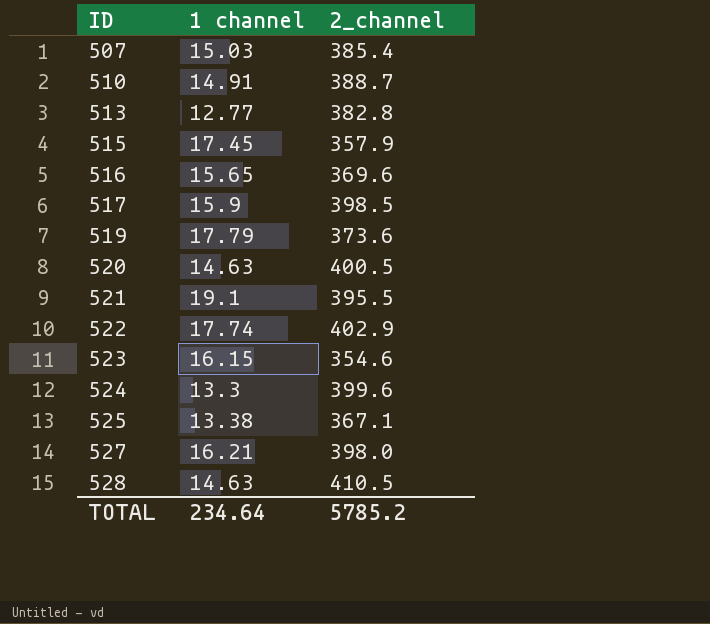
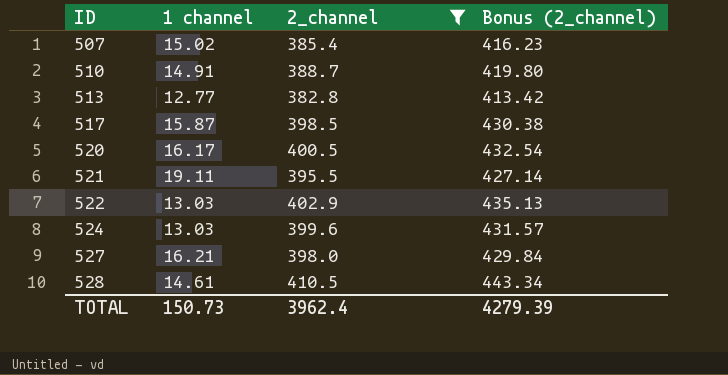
filter: none -> 2_channel >= 382.8
column Bonus (2_channel) | formula: none -> [2_channel] * 1.08
507 | 1 channel: 15.03 -> 15.02
517 | 1 channel: 15.9 -> 15.87
520 | 1 channel: 14.63 -> 16.17
521 | 1 channel: 19.1 -> 19.11
522 | 1 channel: 17.74 -> 13.03
524 | 1 channel: 13.3 -> 13.03
528 | 1 channel: 14.63 -> 14.61
TOTAL | 1 channel: 234.64 -> 150.73
TOTAL | 2_channel: 5785.2 -> 3962.4

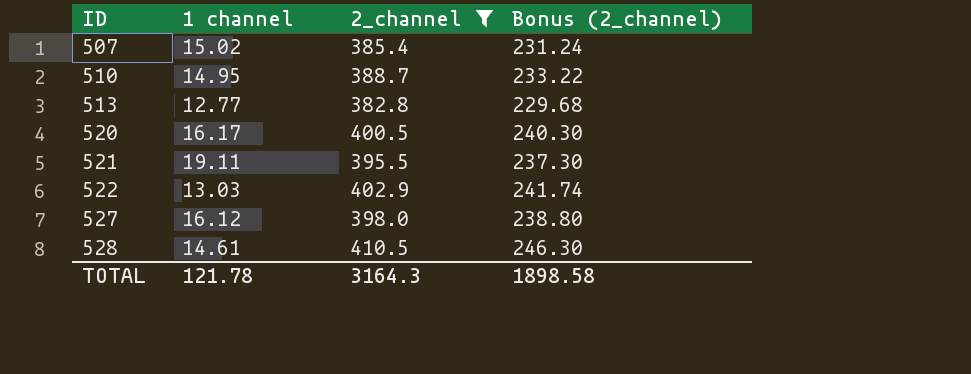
column Bonus (2_channel) | formula: [2_channel] * 1.08 -> [2_channel] * 0.6
row 517: 15.87 | 398.5 | 430.38 -> none
row 524: 13.03 | 399.6 | 431.57 -> none
510 | 1 channel: 14.91 -> 14.95
527 | 1 channel: 16.21 -> 16.12
TOTAL | 1 channel: 150.73 -> 121.78
TOTAL | 2_channel: 3962.4 -> 3164.3
TOTAL | Bonus (2_channel): 4279.39 -> 1898.58

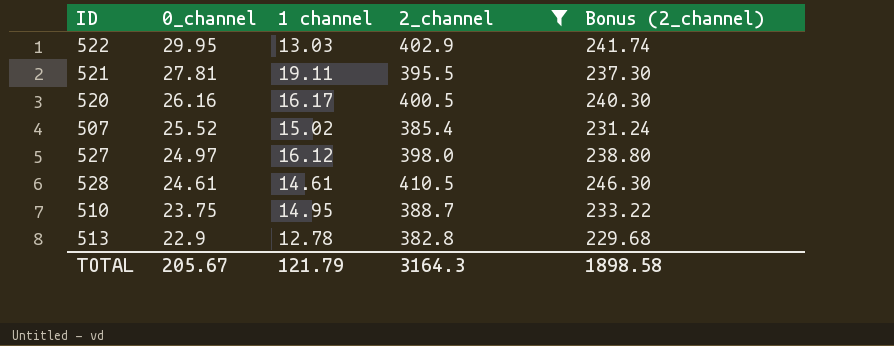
row order: ID ascending -> 0_channel descending
column 0_channel | position: none -> 2
513 | 1 channel: 12.77 -> 12.78
TOTAL | 1 channel: 121.78 -> 121.79

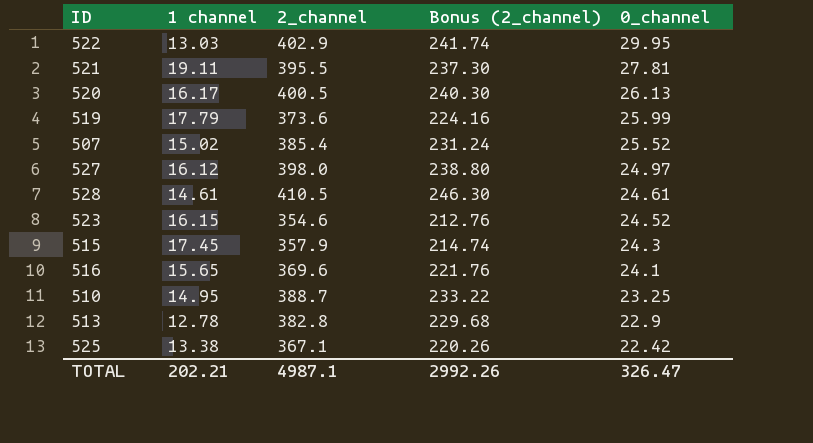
filter: 2_channel >= 382.8 -> none
column 0_channel | position: 2 -> 5
520 | 0_channel: 26.16 -> 26.13
510 | 0_channel: 23.75 -> 23.25
TOTAL | 1 channel: 121.79 -> 202.21
TOTAL | 2_channel: 3164.3 -> 4987.1
TOTAL | Bonus (2_channel): 1898.58 -> 2992.26
TOTAL | 0_channel: 205.67 -> 326.47

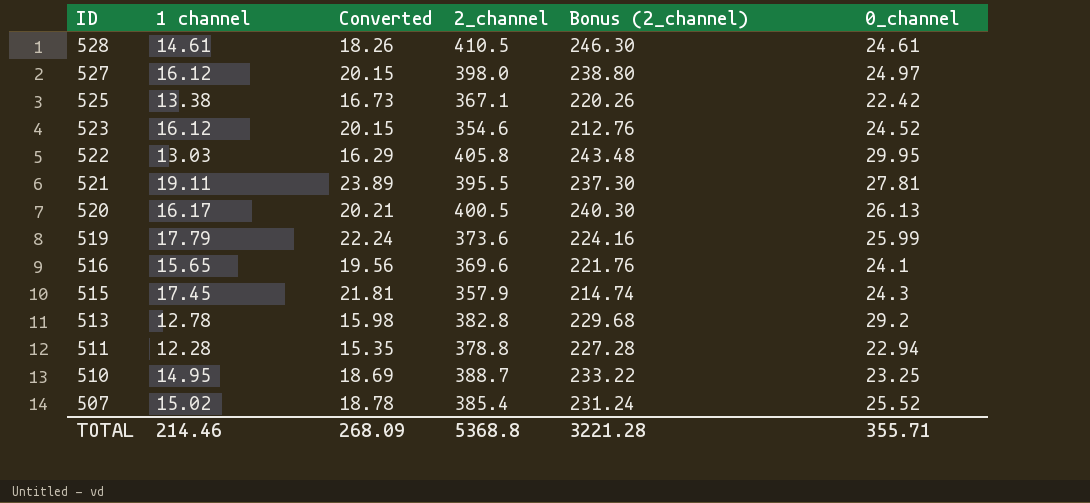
row order: 0_channel descending -> ID descending
column Converted | formula: none -> [1 channel] * 1.25
523 | 1 channel: 16.15 -> 16.12
522 | 2_channel: 402.9 -> 405.8
522 | Bonus (2_channel): 241.74 -> 243.48
513 | 0_channel: 22.9 -> 29.2
row 511: none -> 12.28 | 15.35 | 378.8 | 227.28 | 22.94
TOTAL | 1 channel: 202.21 -> 214.46
TOTAL | 2_channel: 4987.1 -> 5368.8
TOTAL | Bonus (2_channel): 2992.26 -> 3221.28
TOTAL | 0_channel: 326.47 -> 355.71

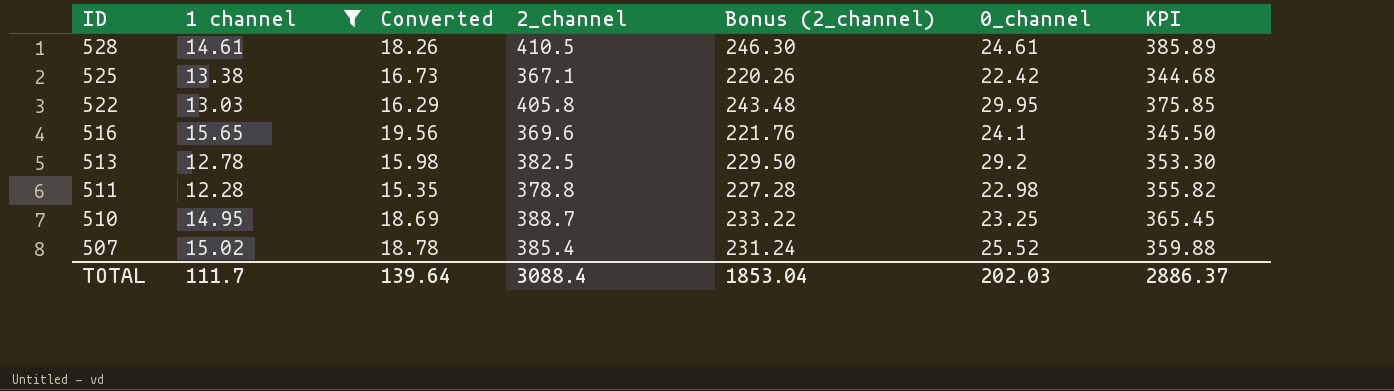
filter: none -> 1 channel <= 15.65
column KPI | formula: none -> [2_channel] - [0_channel]
513 | 2_channel: 382.8 -> 382.5
513 | Bonus (2_channel): 229.68 -> 229.50
511 | 0_channel: 22.94 -> 22.98
TOTAL | 1 channel: 214.46 -> 111.7
TOTAL | Converted: 268.09 -> 139.64
TOTAL | 2_channel: 5368.8 -> 3088.4
TOTAL | Bonus (2_channel): 3221.28 -> 1853.04
TOTAL | 0_channel: 355.71 -> 202.03

